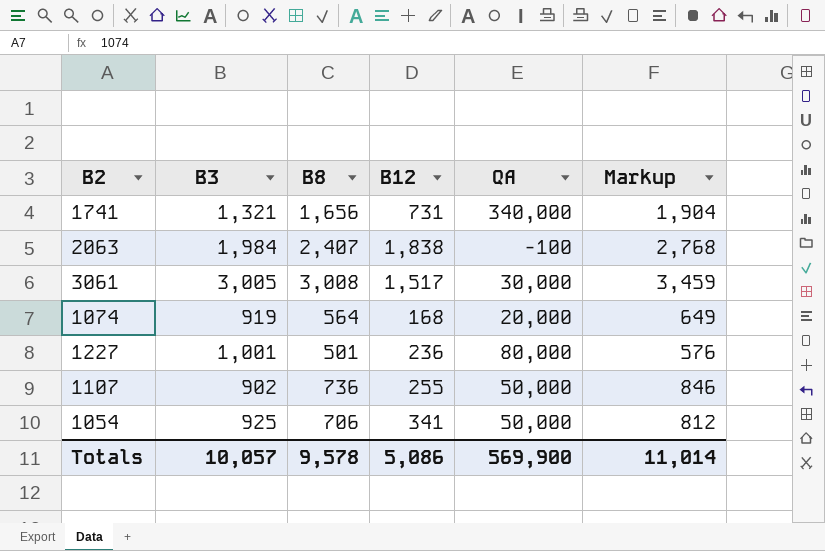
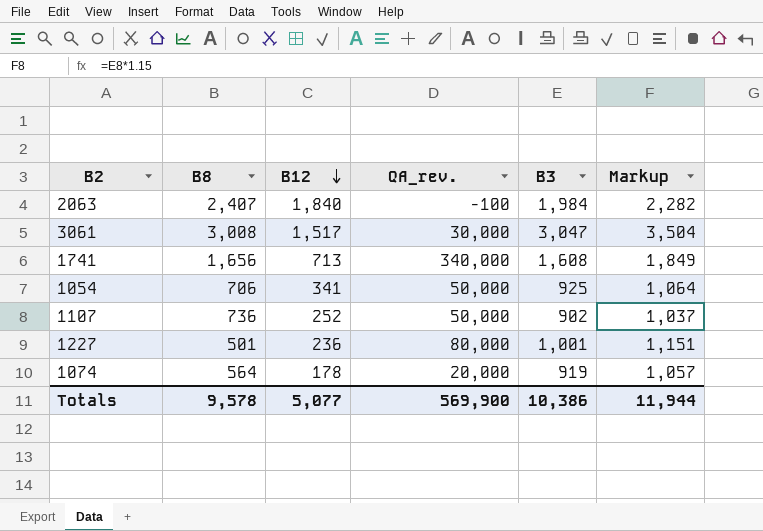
row order: none -> B12 descending
column name: QA -> QA_rev.
column B3 | position: 2 -> 5
column Markup | formula: [B8] * 1.15 -> [B3] * 1.15
2063 | B12: 1,838 -> 1,840
3061 | B3: 3,005 -> 3,047
1741 | B12: 731 -> 713
1741 | B3: 1,321 -> 1,608
1107 | B12: 255 -> 252
1074 | B12: 168 -> 178
Totals | B12: 5,086 -> 5,077
Totals | B3: 10,057 -> 10,386
Totals | Markup: 11,014 -> 11,944

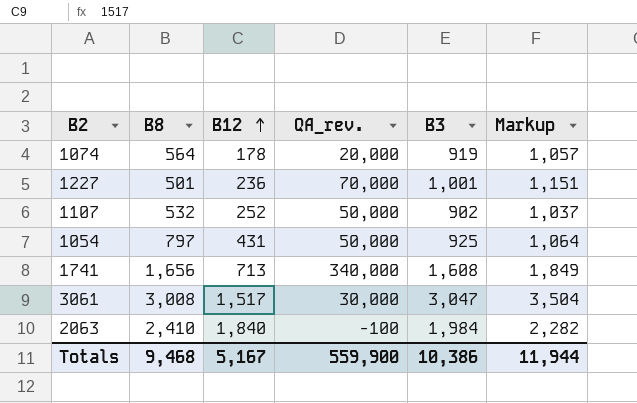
row order: B12 descending -> B12 ascending
1227 | QA_rev.: 80,000 -> 70,000
1107 | B8: 736 -> 532
1054 | B8: 706 -> 797
1054 | B12: 341 -> 431
2063 | B8: 2,407 -> 2,410
Totals | B8: 9,578 -> 9,468
Totals | B12: 5,077 -> 5,167
Totals | QA_rev.: 569,900 -> 559,900

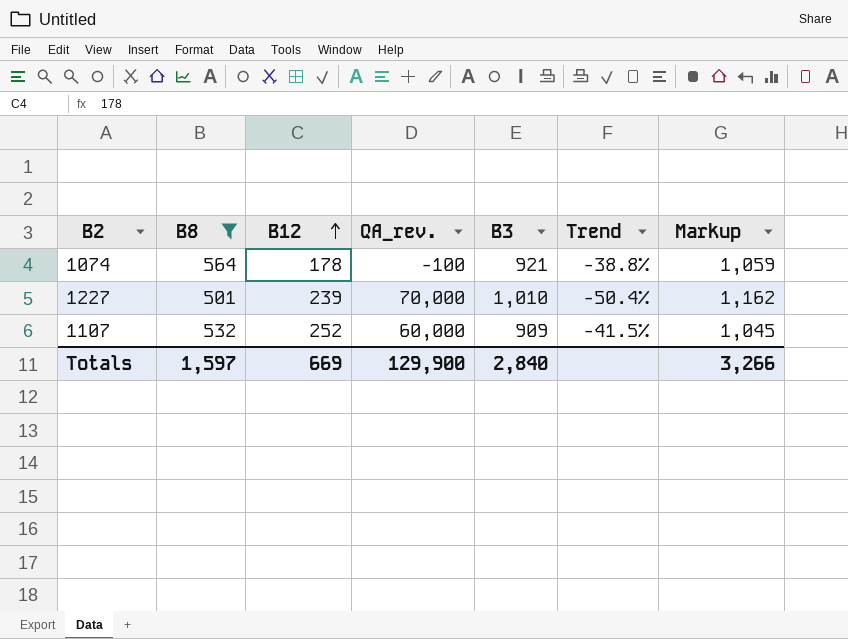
filter: none -> B8 <= 564
column Trend | formula: none -> ([B8] - [B3]) / [B3]
1074 | QA_rev.: 20,000 -> -100
1074 | B3: 919 -> 921
1074 | Markup: 1,057 -> 1,059
1227 | B12: 236 -> 239
1227 | B3: 1,001 -> 1,010
1227 | Markup: 1,151 -> 1,162
1107 | QA_rev.: 50,000 -> 60,000
1107 | B3: 902 -> 909
1107 | Markup: 1,037 -> 1,045
Totals | B8: 9,468 -> 1,597
Totals | B12: 5,167 -> 669
Totals | QA_rev.: 559,900 -> 129,900
Totals | B3: 10,386 -> 2,840
Totals | Markup: 11,944 -> 3,266

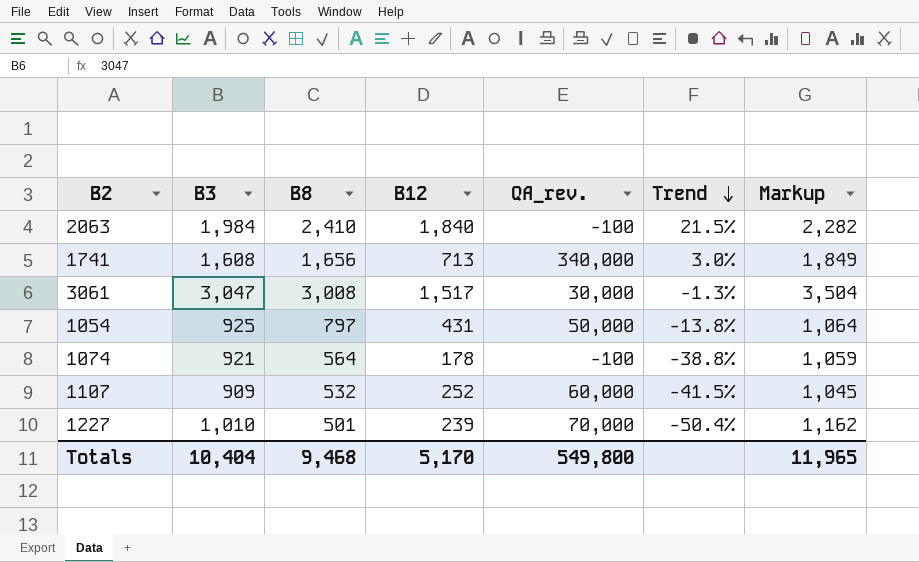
filter: B8 <= 564 -> none
row order: B12 ascending -> Trend descending
column B3 | position: 5 -> 2
Totals | B3: 2,840 -> 10,404
Totals | B8: 1,597 -> 9,468
Totals | B12: 669 -> 5,170
Totals | QA_rev.: 129,900 -> 549,800
Totals | Markup: 3,266 -> 11,965

